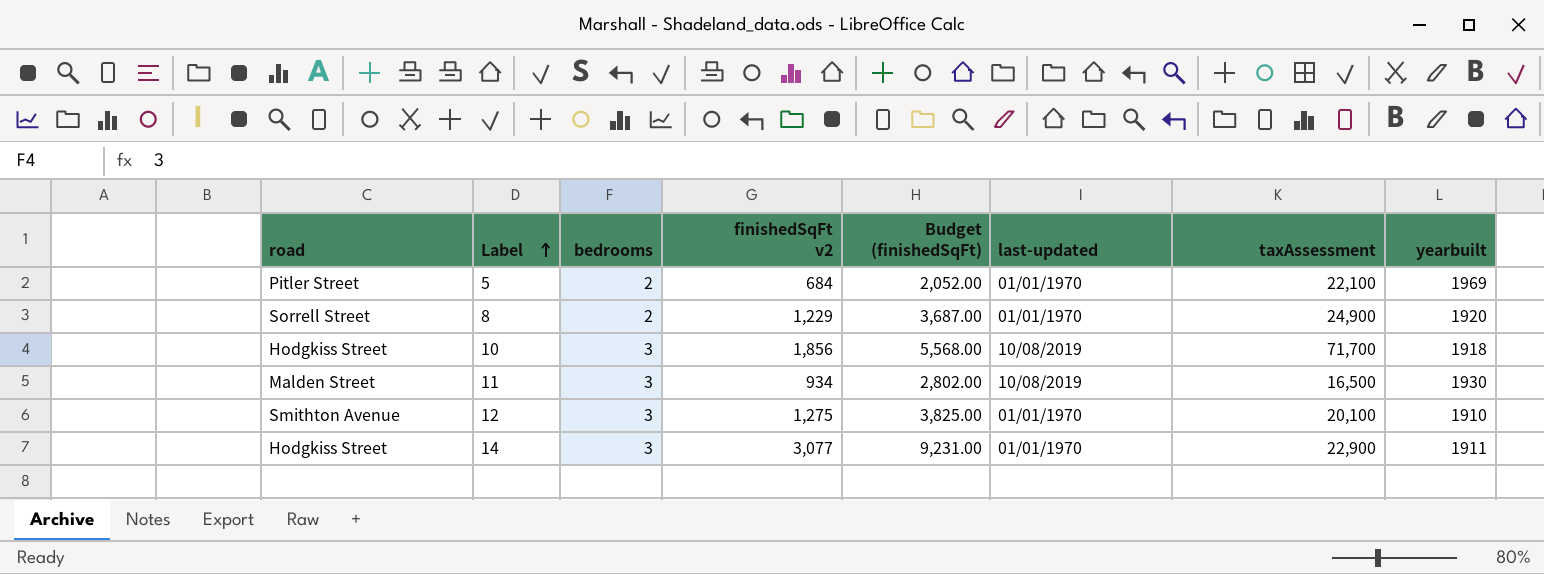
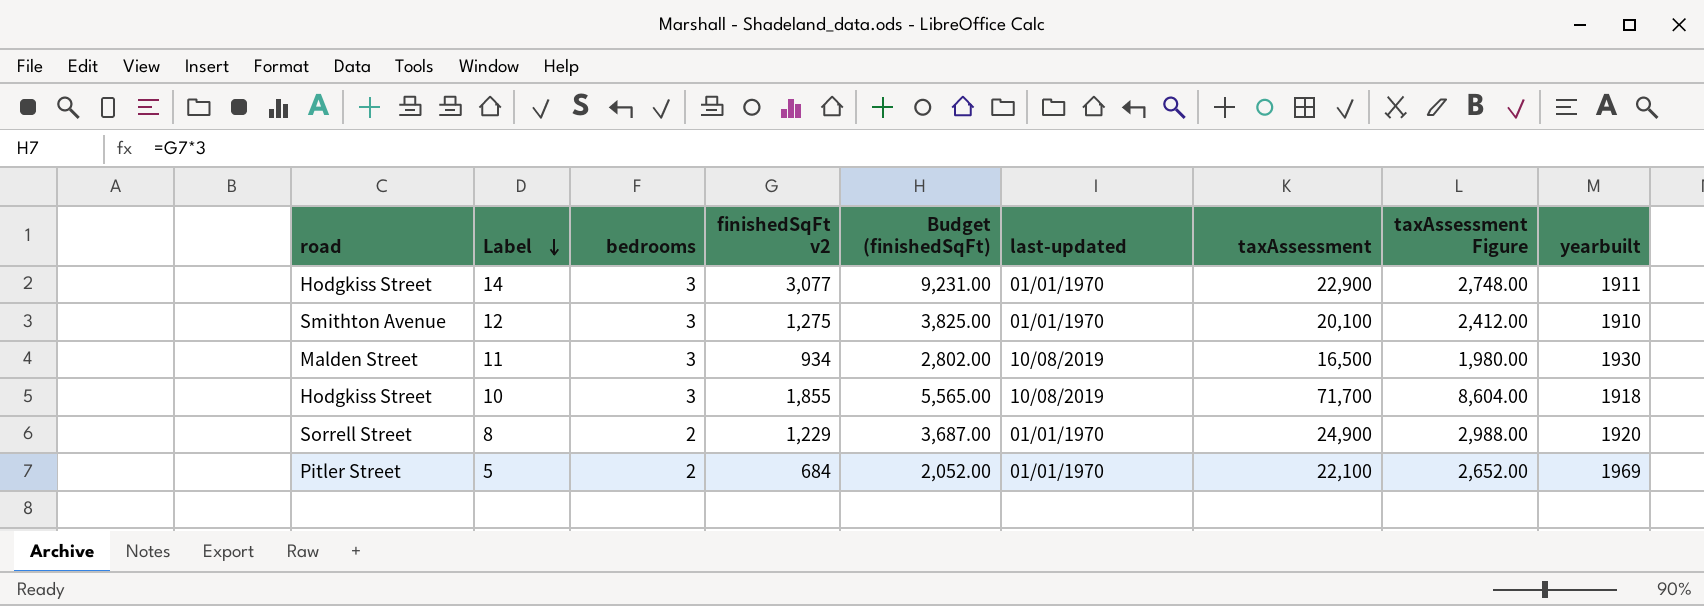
row order: Label ascending -> Label descending
column taxAssessment Figure | formula: none -> [taxAssessment] * 0.12
10 | finishedSqFt v2: 1,856 -> 1,855
10 | Budget (finishedSqFt): 5,568.00 -> 5,565.00

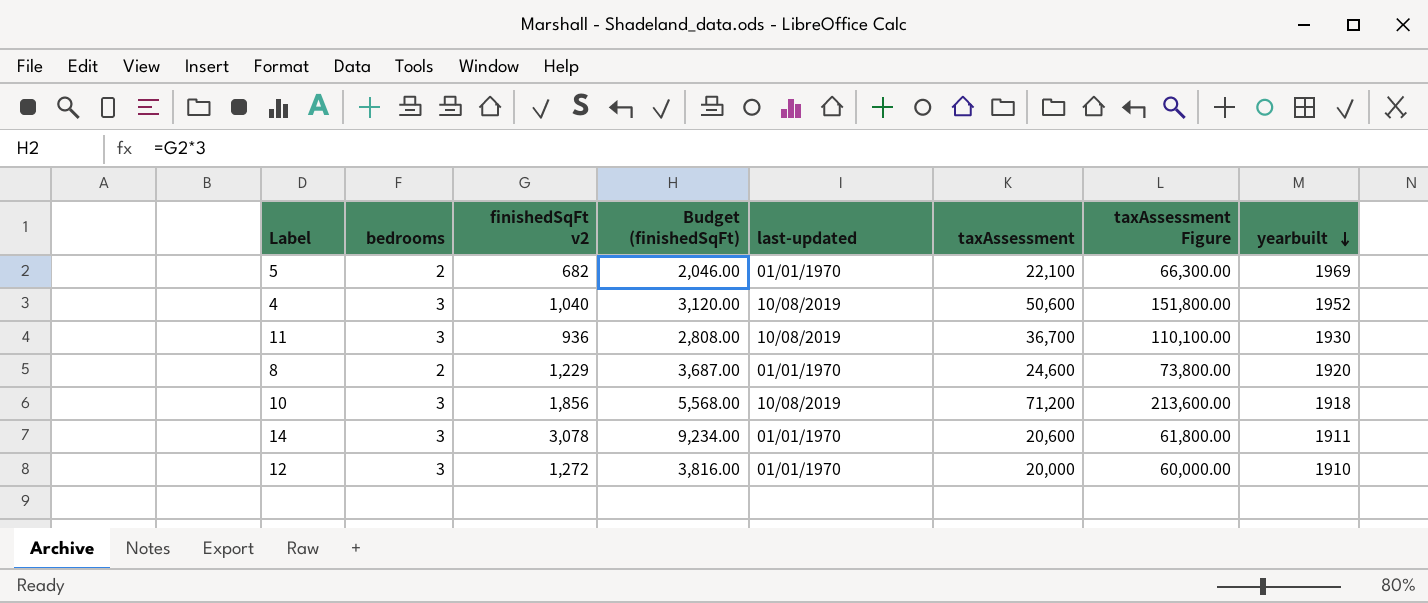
row order: Label descending -> yearbuilt descending
column road | position: 1 -> none
column taxAssessment Figure | formula: [taxAssessment] * 0.12 -> [taxAssessment] * 3
5 | finishedSqFt v2: 684 -> 682
5 | Budget (finishedSqFt): 2,052.00 -> 2,046.00
row 4: none -> 3 | 1,040 | 3,120.00 | 10/08/2019 | 50,600 | 151,800.00 | 1952
11 | finishedSqFt v2: 934 -> 936
11 | Budget (finishedSqFt): 2,802.00 -> 2,808.00
11 | taxAssessment: 16,500 -> 36,700
8 | taxAssessment: 24,900 -> 24,600
10 | finishedSqFt v2: 1,855 -> 1,856
10 | Budget (finishedSqFt): 5,565.00 -> 5,568.00
10 | taxAssessment: 71,700 -> 71,200
14 | finishedSqFt v2: 3,077 -> 3,078
14 | Budget (finishedSqFt): 9,231.00 -> 9,234.00
14 | taxAssessment: 22,900 -> 20,600
12 | finishedSqFt v2: 1,275 -> 1,272
12 | Budget (finishedSqFt): 3,825.00 -> 3,816.00
12 | taxAssessment: 20,100 -> 20,000

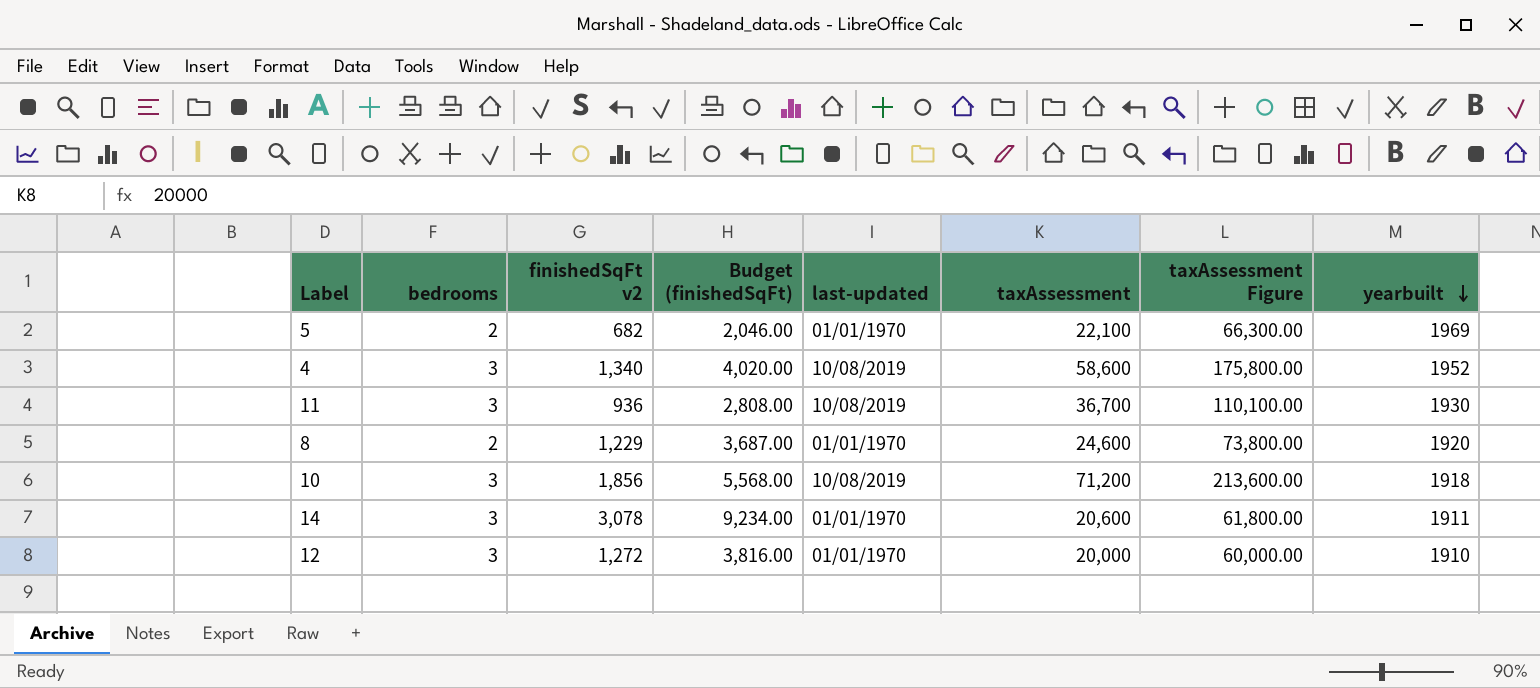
4 | finishedSqFt v2: 1,040 -> 1,340
4 | Budget (finishedSqFt): 3,120.00 -> 4,020.00
4 | taxAssessment: 50,600 -> 58,600
4 | taxAssessment Figure: 151,800.00 -> 175,800.00

